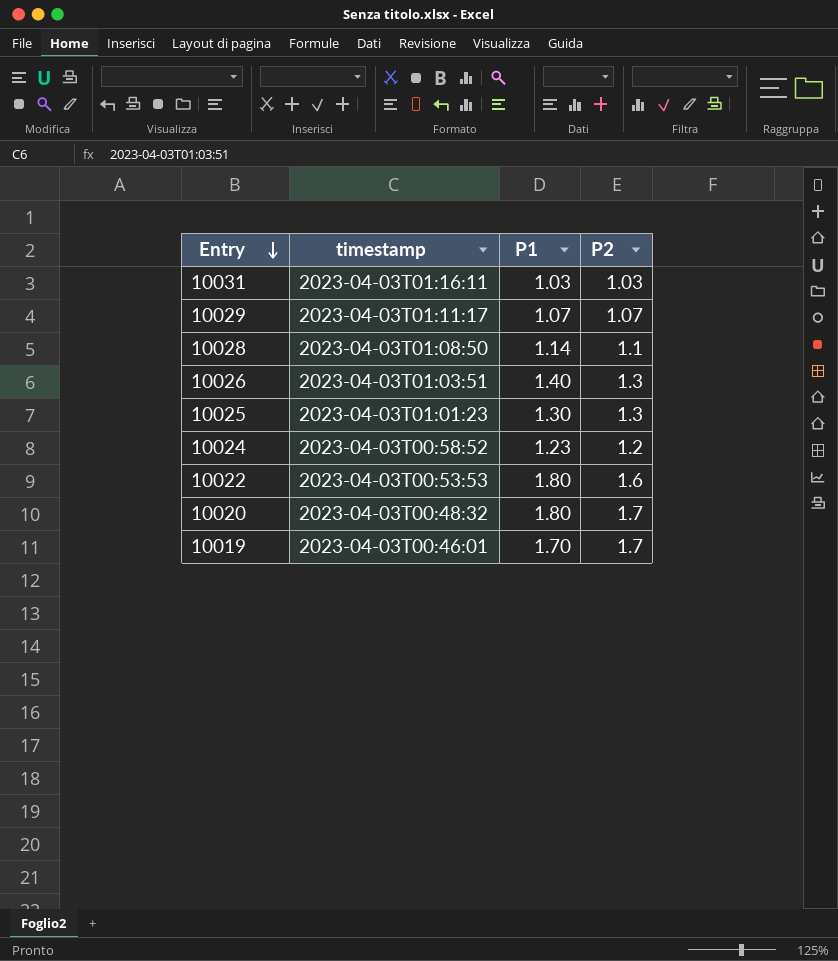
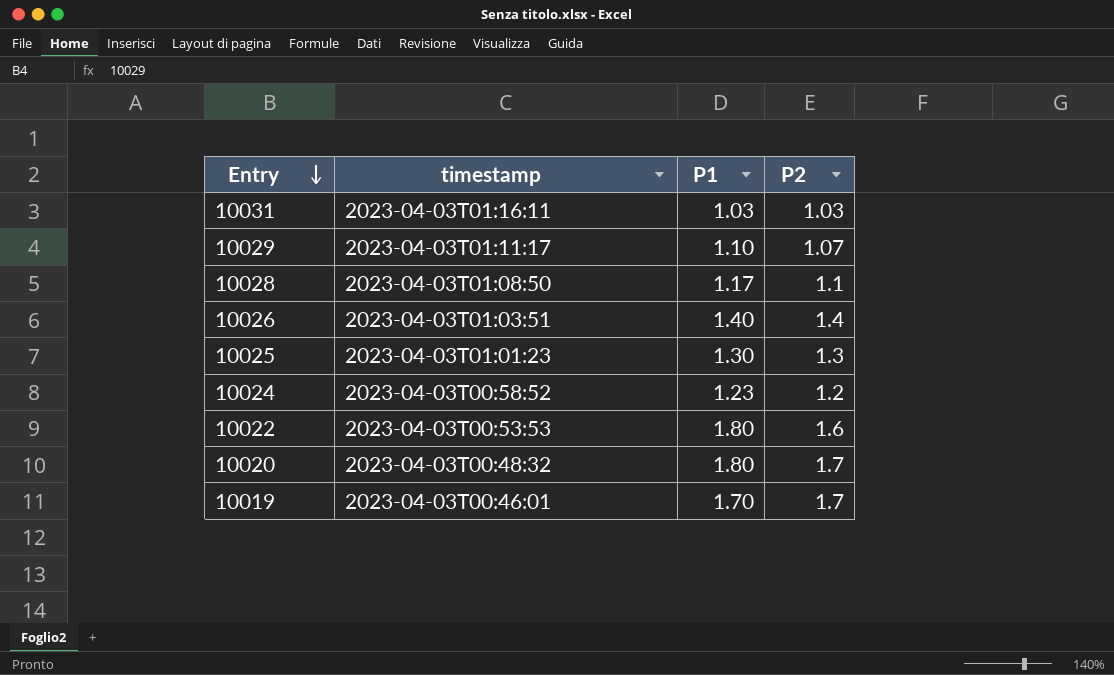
10029 | P1: 1.07 -> 1.10
10028 | P1: 1.14 -> 1.17
10026 | P2: 1.3 -> 1.4

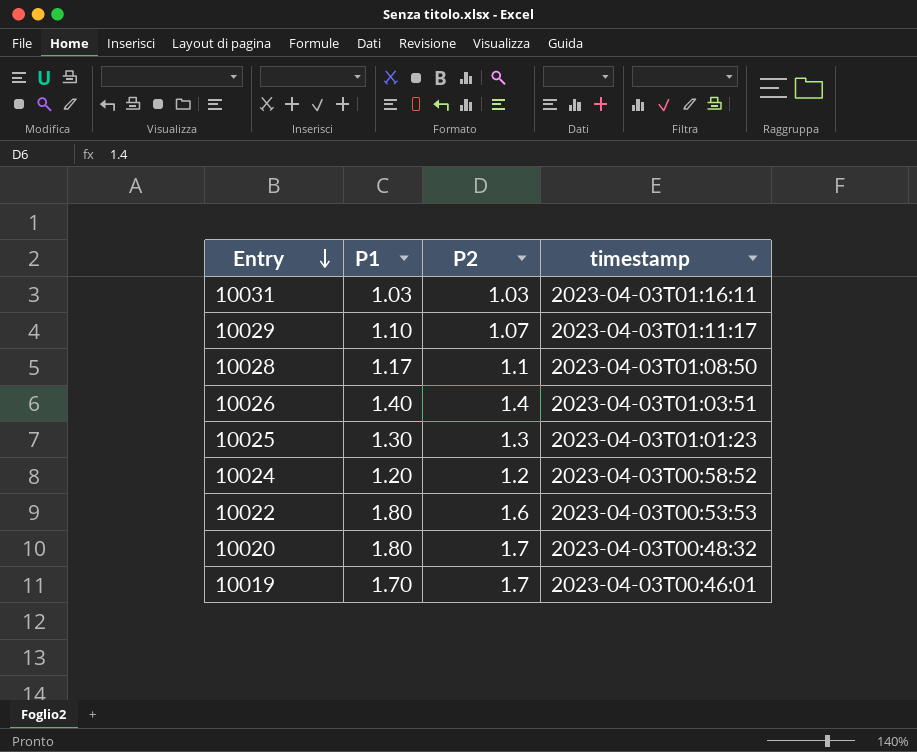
column timestamp | position: 2 -> 4
10024 | P1: 1.23 -> 1.20

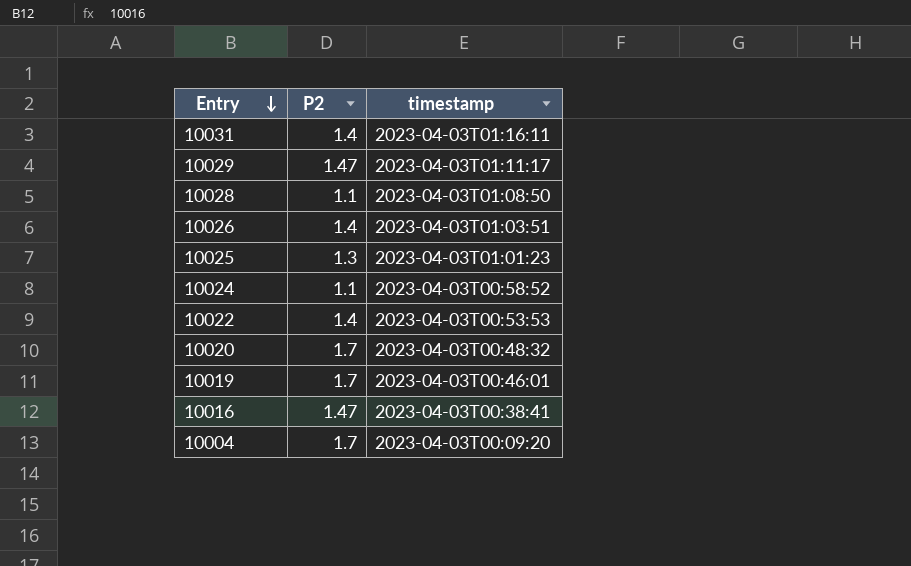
column P1 | position: 2 -> none
10031 | P2: 1.03 -> 1.4
10029 | P2: 1.07 -> 1.47
10024 | P2: 1.2 -> 1.1
10022 | P2: 1.6 -> 1.4
row 10016: none -> 1.47 | 2023-04-03T00:38:41
row 10004: none -> 1.7 | 2023-04-03T00:09:20

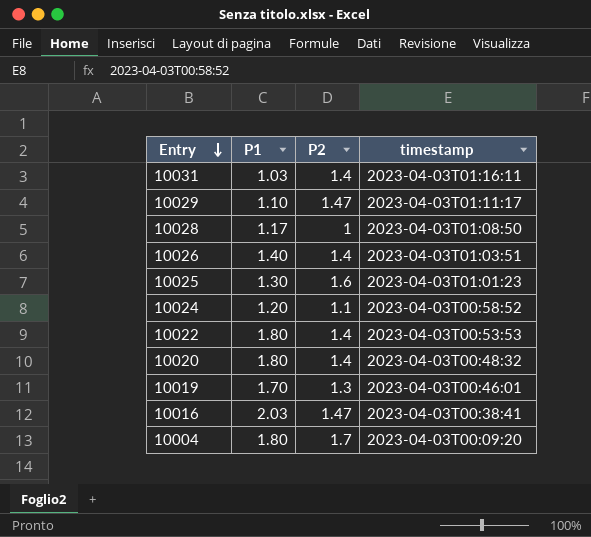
column P1 | position: none -> 2
10028 | P2: 1.1 -> 1
10025 | P2: 1.3 -> 1.6
10020 | P2: 1.7 -> 1.4
10019 | P2: 1.7 -> 1.3

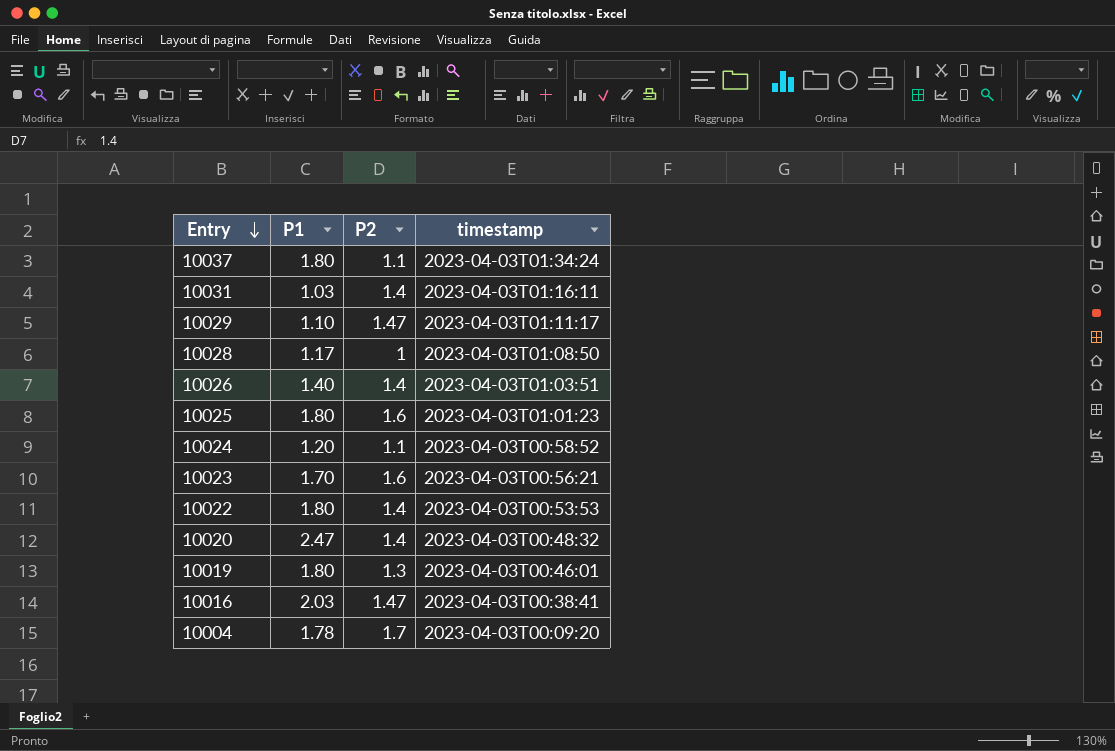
row 10037: none -> 1.80 | 1.1 | 2023-04-03T01:34:24
10025 | P1: 1.30 -> 1.80
row 10023: none -> 1.70 | 1.6 | 2023-04-03T00:56:21
10020 | P1: 1.80 -> 2.47
10019 | P1: 1.70 -> 1.80
10004 | P1: 1.80 -> 1.78

